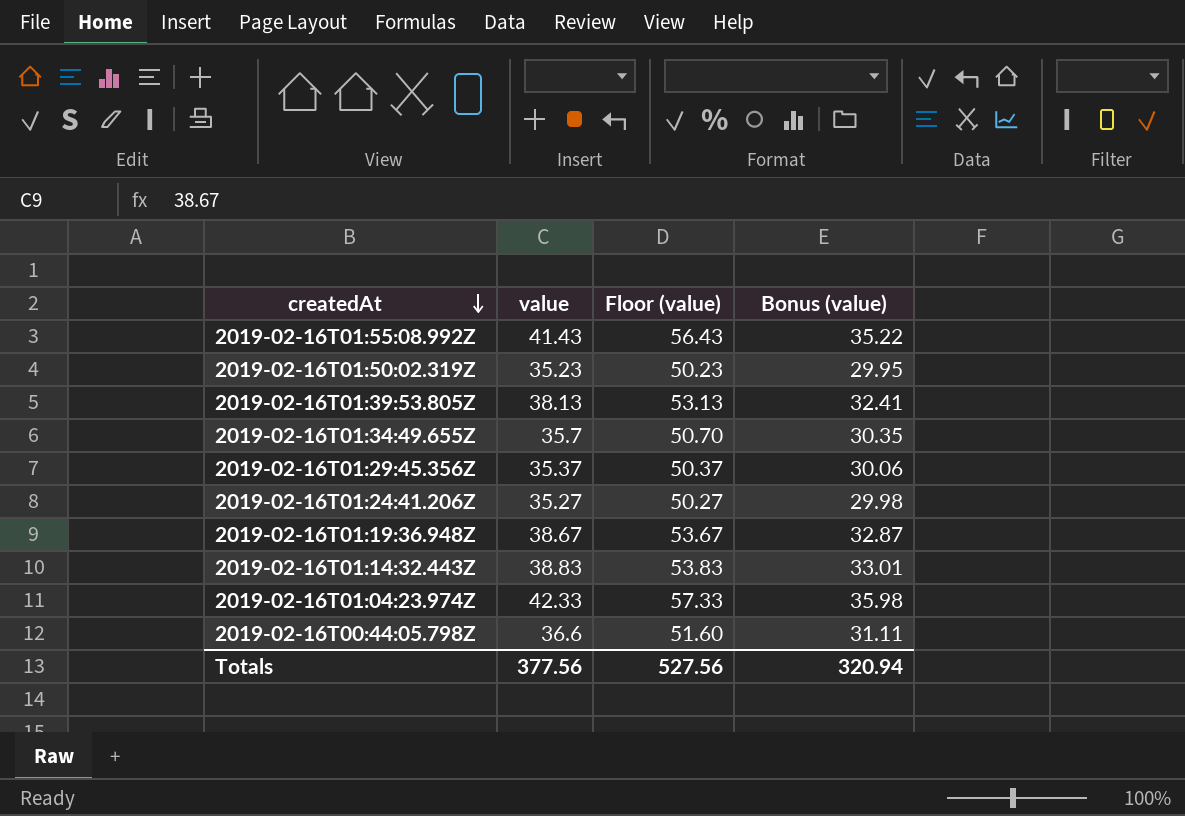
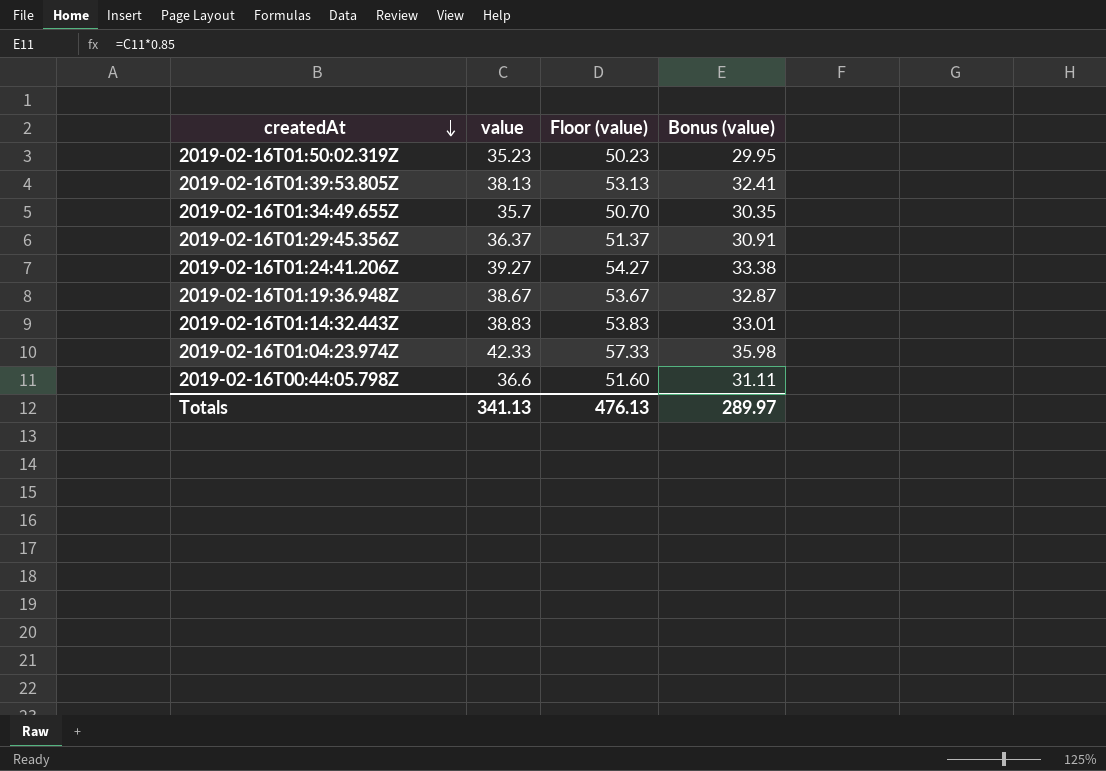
row 2019-02-16T01:55:08.992Z: 41.43 | 56.43 | 35.22 -> none
2019-02-16T01:29:45.356Z | value: 35.37 -> 36.37
2019-02-16T01:29:45.356Z | Floor (value): 50.37 -> 51.37
2019-02-16T01:29:45.356Z | Bonus (value): 30.06 -> 30.91
2019-02-16T01:24:41.206Z | value: 35.27 -> 39.27
2019-02-16T01:24:41.206Z | Floor (value): 50.27 -> 54.27
2019-02-16T01:24:41.206Z | Bonus (value): 29.98 -> 33.38
Totals | value: 377.56 -> 341.13
Totals | Floor (value): 527.56 -> 476.13
Totals | Bonus (value): 320.94 -> 289.97

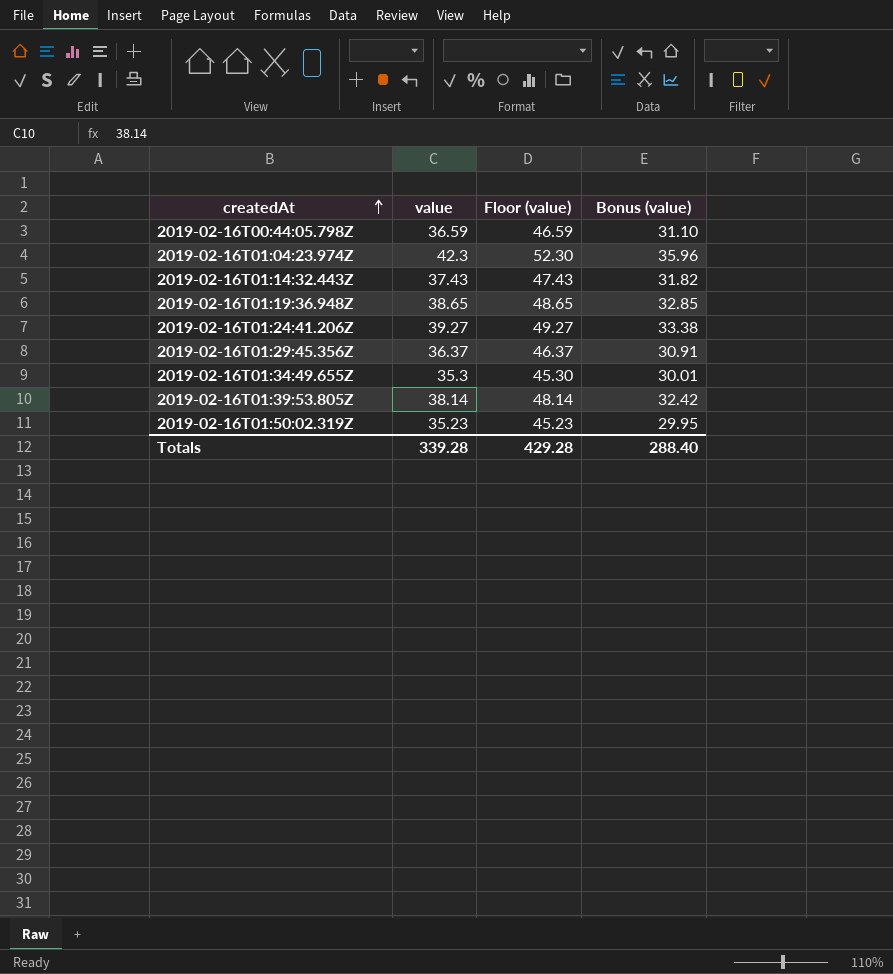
row order: createdAt descending -> createdAt ascending
column Floor (value) | formula: [value] + 15 -> [value] + 10
2019-02-16T00:44:05.798Z | value: 36.6 -> 36.59
2019-02-16T00:44:05.798Z | Bonus (value): 31.11 -> 31.10
2019-02-16T01:04:23.974Z | value: 42.33 -> 42.3
2019-02-16T01:04:23.974Z | Bonus (value): 35.98 -> 35.96
2019-02-16T01:14:32.443Z | value: 38.83 -> 37.43
2019-02-16T01:14:32.443Z | Bonus (value): 33.01 -> 31.82
2019-02-16T01:19:36.948Z | value: 38.67 -> 38.65
2019-02-16T01:19:36.948Z | Bonus (value): 32.87 -> 32.85
2019-02-16T01:34:49.655Z | value: 35.7 -> 35.3
2019-02-16T01:34:49.655Z | Bonus (value): 30.35 -> 30.01
2019-02-16T01:39:53.805Z | value: 38.13 -> 38.14
2019-02-16T01:39:53.805Z | Bonus (value): 32.41 -> 32.42
Totals | value: 341.13 -> 339.28
Totals | Floor (value): 476.13 -> 429.28
Totals | Bonus (value): 289.97 -> 288.40

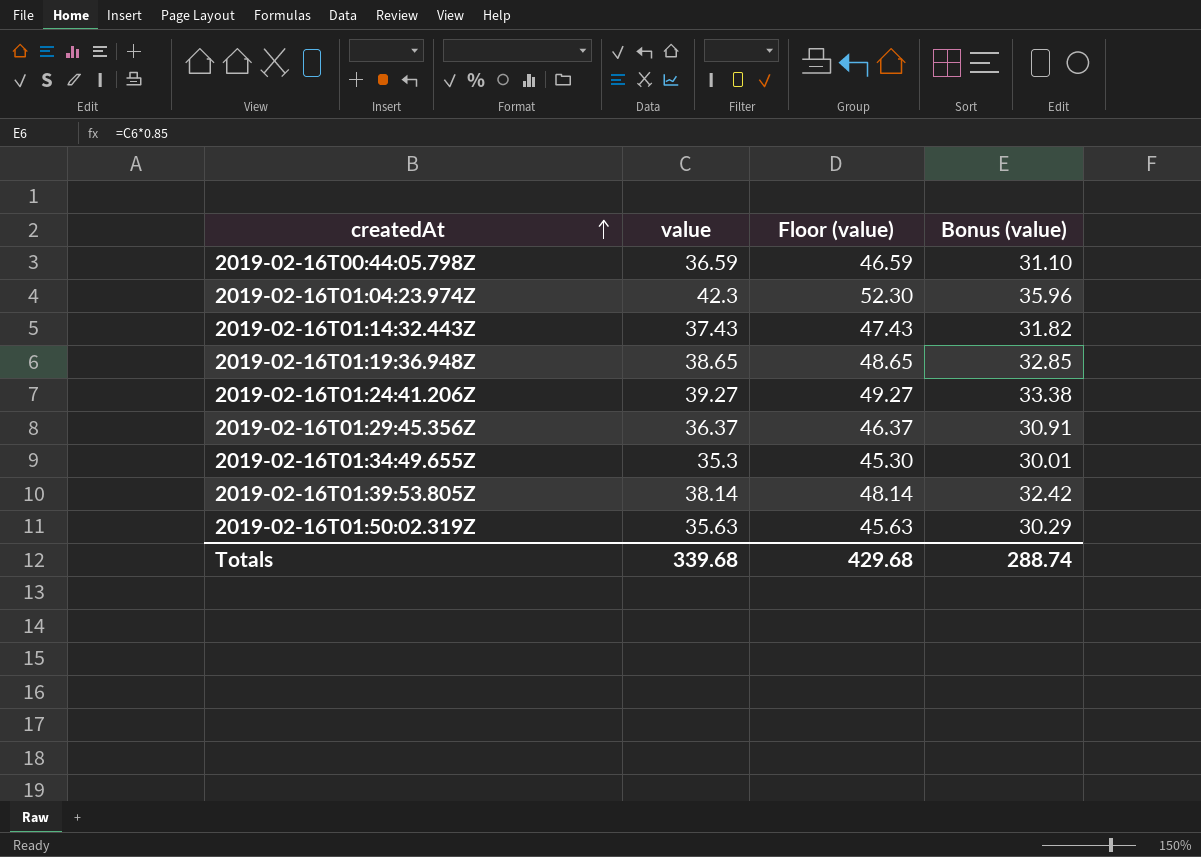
2019-02-16T01:50:02.319Z | value: 35.23 -> 35.63
2019-02-16T01:50:02.319Z | Floor (value): 45.23 -> 45.63
2019-02-16T01:50:02.319Z | Bonus (value): 29.95 -> 30.29
Totals | value: 339.28 -> 339.68
Totals | Floor (value): 429.28 -> 429.68
Totals | Bonus (value): 288.40 -> 288.74

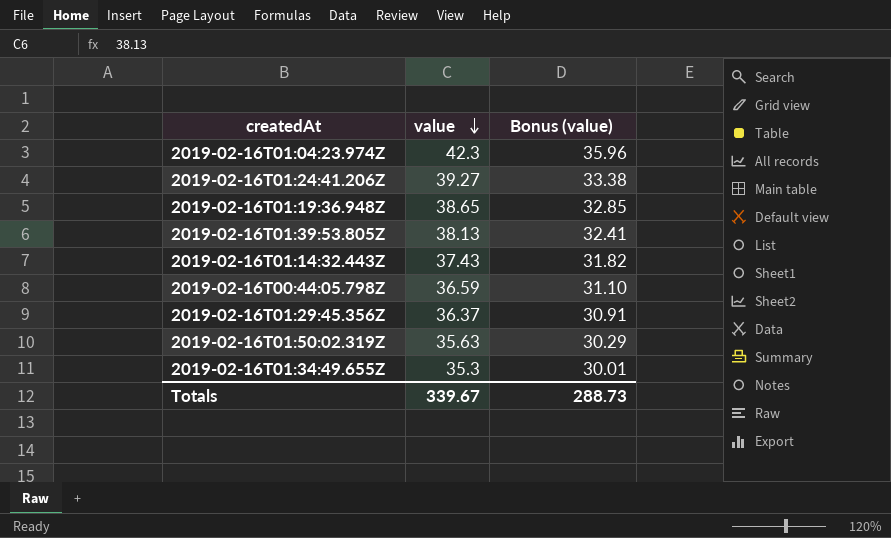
row order: createdAt ascending -> value descending
column Floor (value) | formula: [value] + 10 -> none
2019-02-16T01:39:53.805Z | value: 38.14 -> 38.13
2019-02-16T01:39:53.805Z | Bonus (value): 32.42 -> 32.41
Totals | value: 339.68 -> 339.67
Totals | Bonus (value): 288.74 -> 288.73

